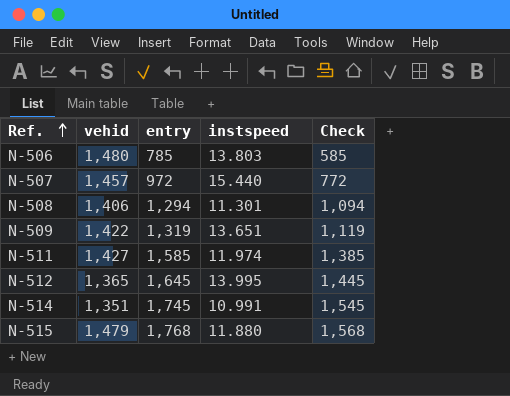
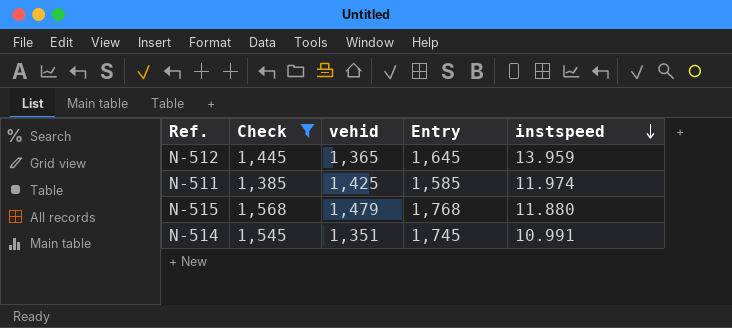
filter: none -> Check >= 1,385
row order: Ref. ascending -> instspeed descending
column Check | position: 5 -> 2
column name: entry -> Entry
N-512 | instspeed: 13.995 -> 13.959
N-511 | vehid: 1,427 -> 1,425

